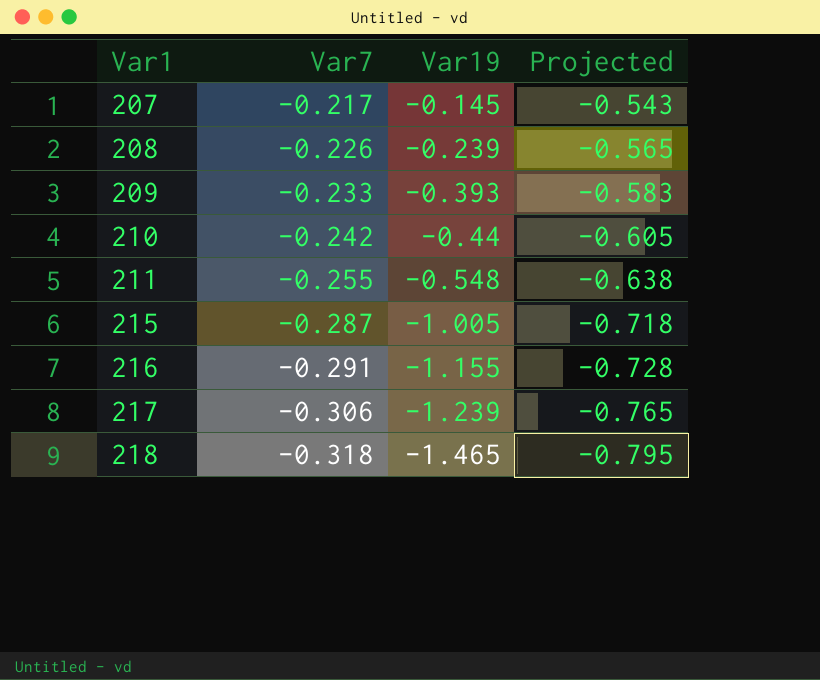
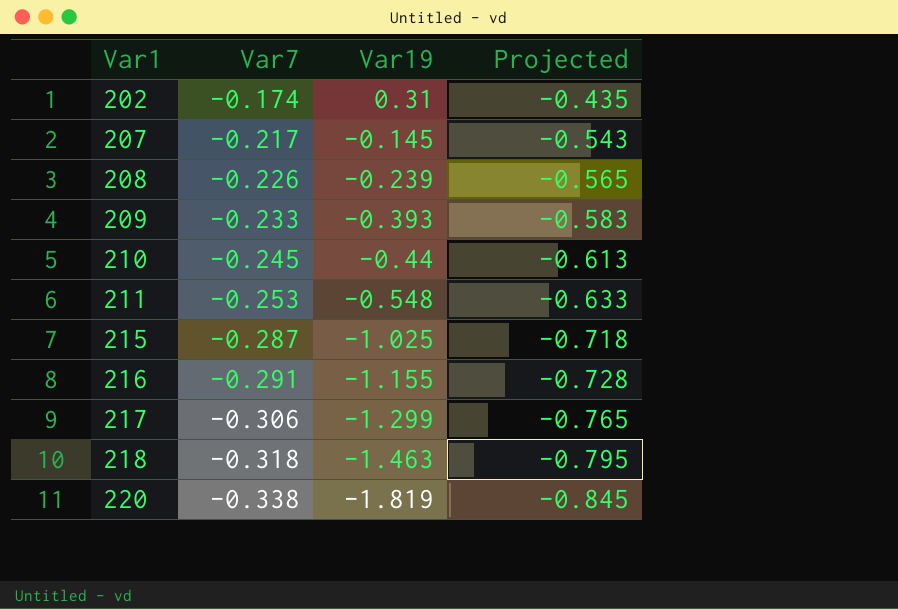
row 202: none -> -0.174 | 0.31 | -0.435
210 | Var7: -0.242 -> -0.245
210 | Projected: -0.605 -> -0.613
211 | Var7: -0.255 -> -0.253
211 | Projected: -0.638 -> -0.633
215 | Var19: -1.005 -> -1.025
217 | Var19: -1.239 -> -1.299
218 | Var19: -1.465 -> -1.463
row 220: none -> -0.338 | -1.819 | -0.845

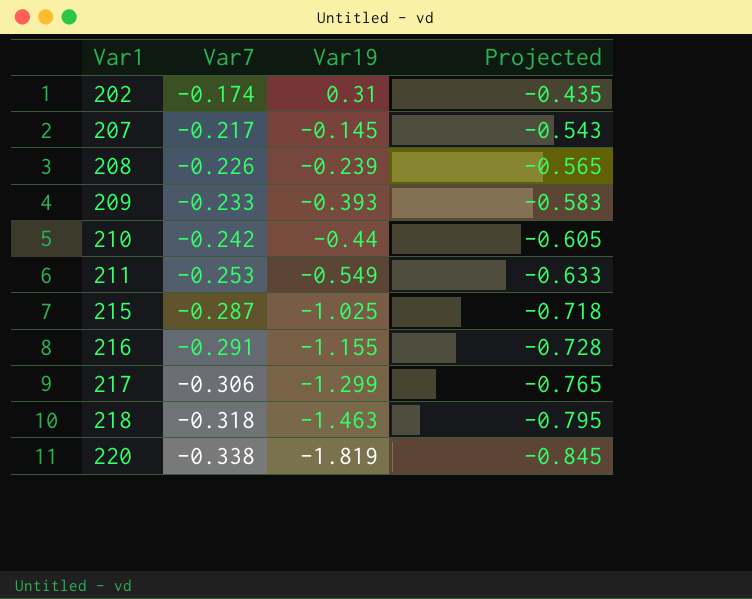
210 | Var7: -0.245 -> -0.242
210 | Projected: -0.613 -> -0.605
211 | Var19: -0.548 -> -0.549

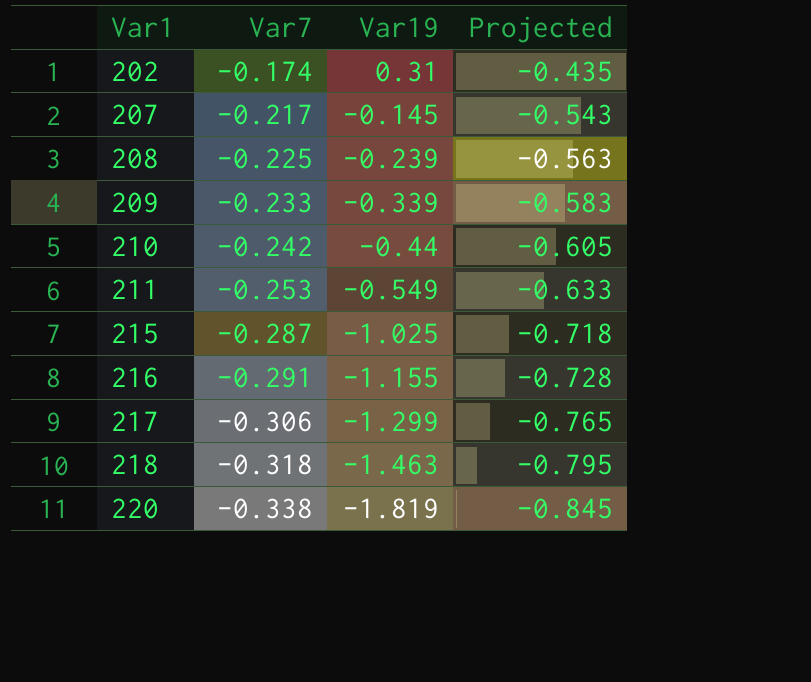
208 | Var7: -0.226 -> -0.225
208 | Projected: -0.565 -> -0.563
209 | Var19: -0.393 -> -0.339

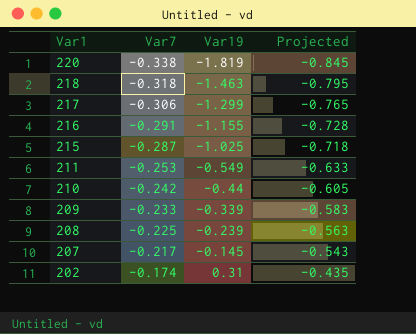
row order: Var1 ascending -> Var1 descending

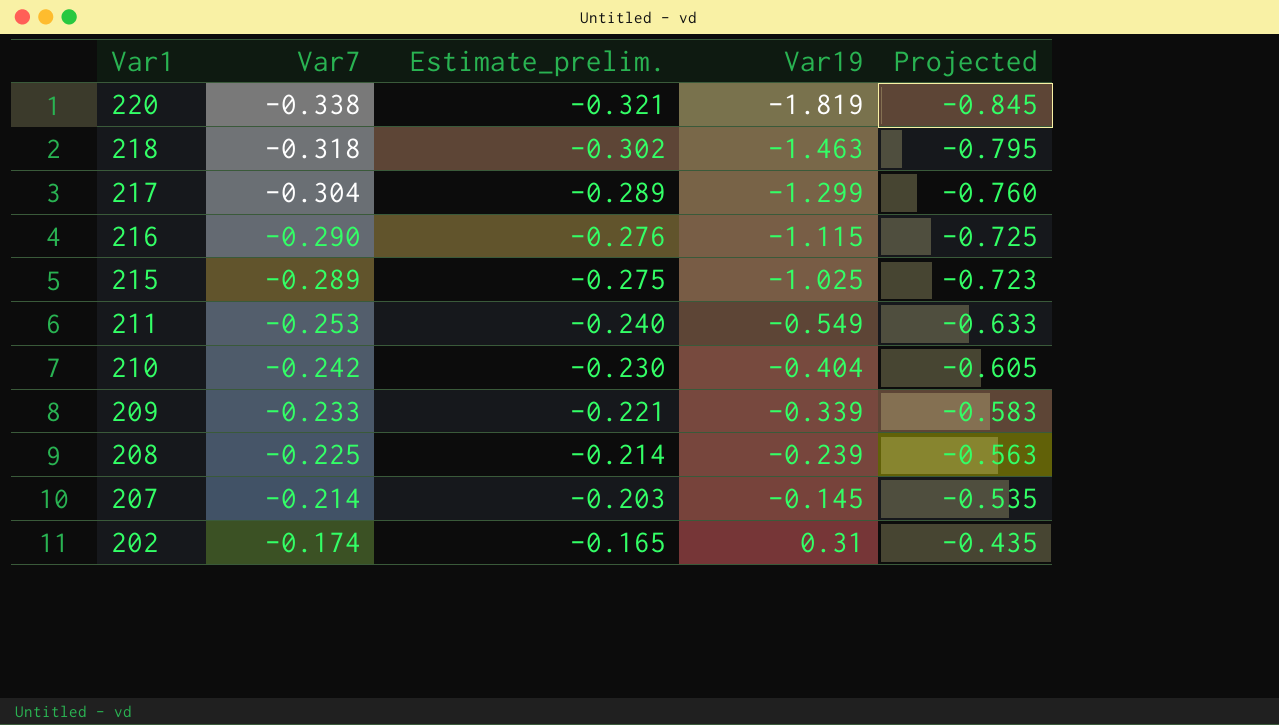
column Estimate_prelim. | formula: none -> [Var7] * 0.95
217 | Var7: -0.306 -> -0.304
217 | Projected: -0.765 -> -0.760
216 | Var7: -0.291 -> -0.290
216 | Var19: -1.155 -> -1.115
216 | Projected: -0.728 -> -0.725
215 | Var7: -0.287 -> -0.289
215 | Projected: -0.718 -> -0.723
210 | Var19: -0.44 -> -0.404
207 | Var7: -0.217 -> -0.214
207 | Projected: -0.543 -> -0.535

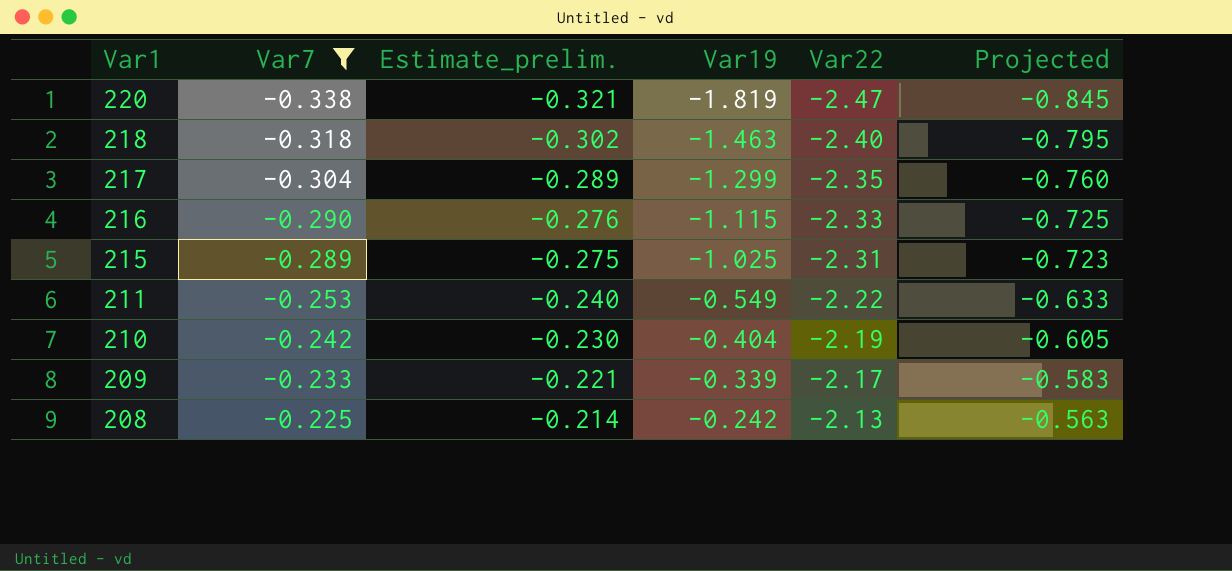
filter: none -> Var7 <= -0.225
column Var22 | position: none -> 5
208 | Var19: -0.239 -> -0.242

